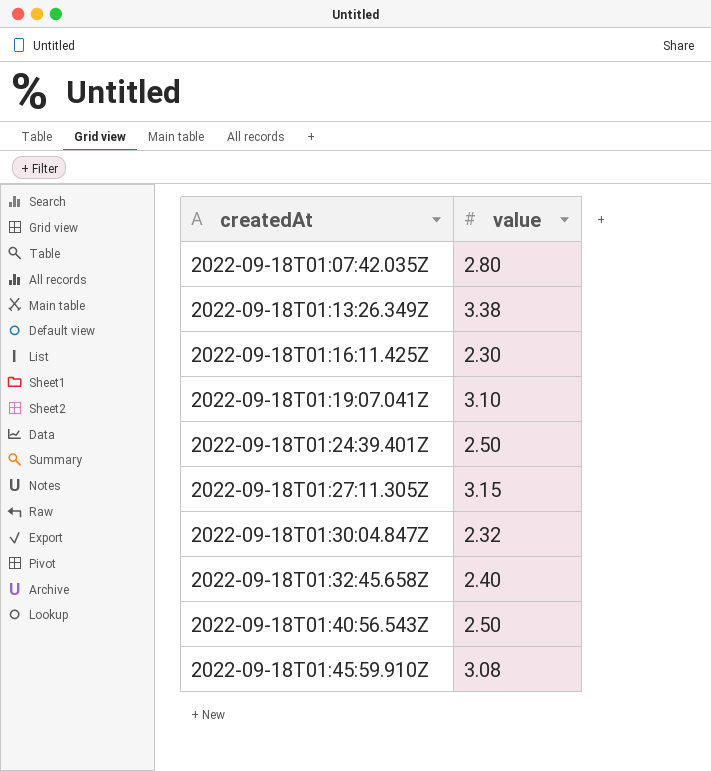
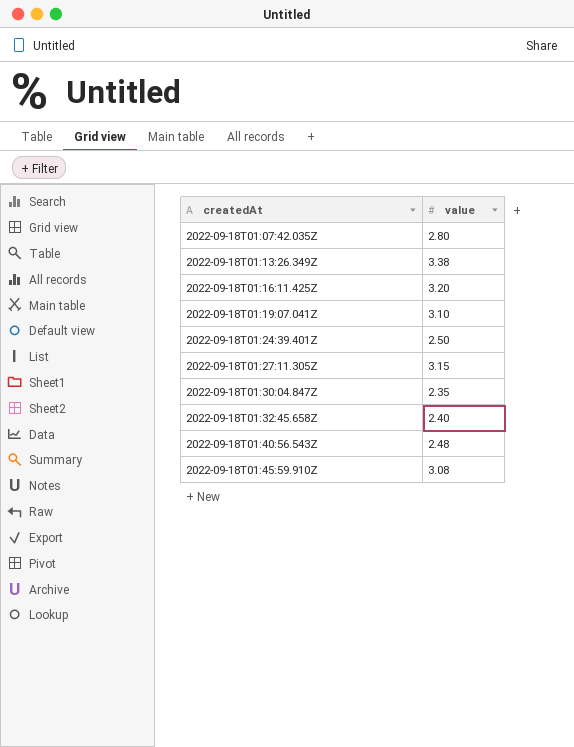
2022-09-18T01:16:11.425Z | value: 2.30 -> 3.20
2022-09-18T01:30:04.847Z | value: 2.32 -> 2.35
2022-09-18T01:40:56.543Z | value: 2.50 -> 2.48

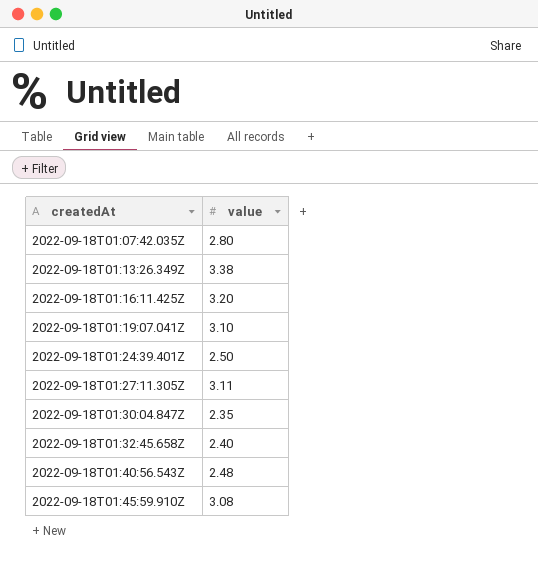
2022-09-18T01:27:11.305Z | value: 3.15 -> 3.11

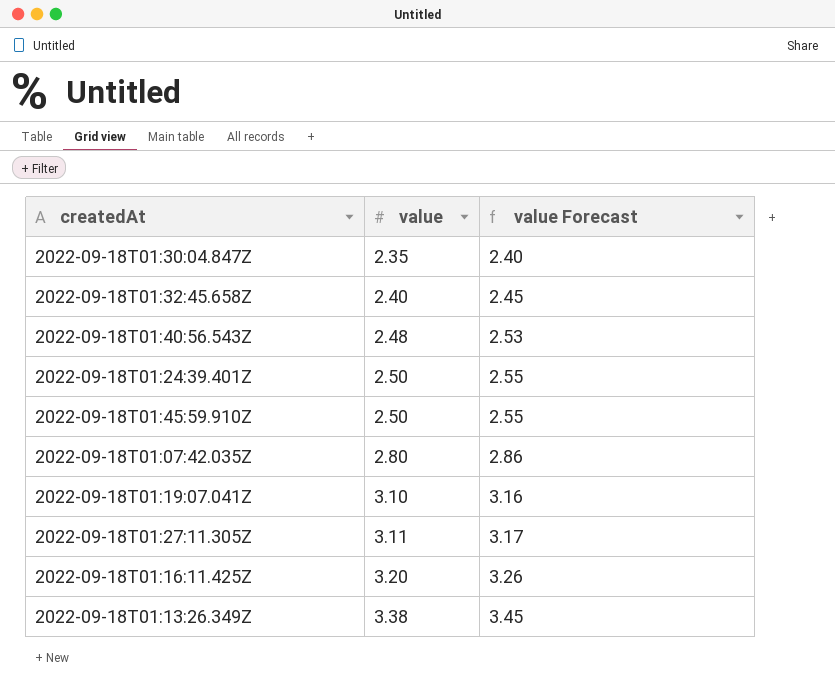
row order: createdAt ascending -> value ascending
column value Forecast | formula: none -> [value] * 1.02
2022-09-18T01:45:59.910Z | value: 3.08 -> 2.50

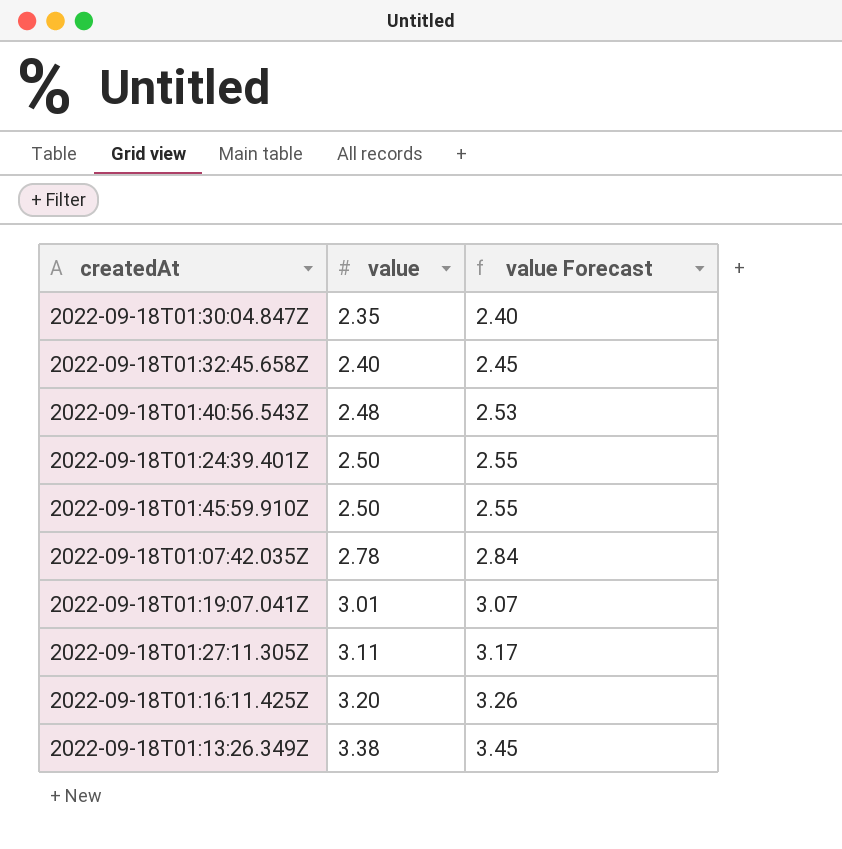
2022-09-18T01:07:42.035Z | value: 2.80 -> 2.78
2022-09-18T01:07:42.035Z | value Forecast: 2.86 -> 2.84
2022-09-18T01:19:07.041Z | value: 3.10 -> 3.01
2022-09-18T01:19:07.041Z | value Forecast: 3.16 -> 3.07

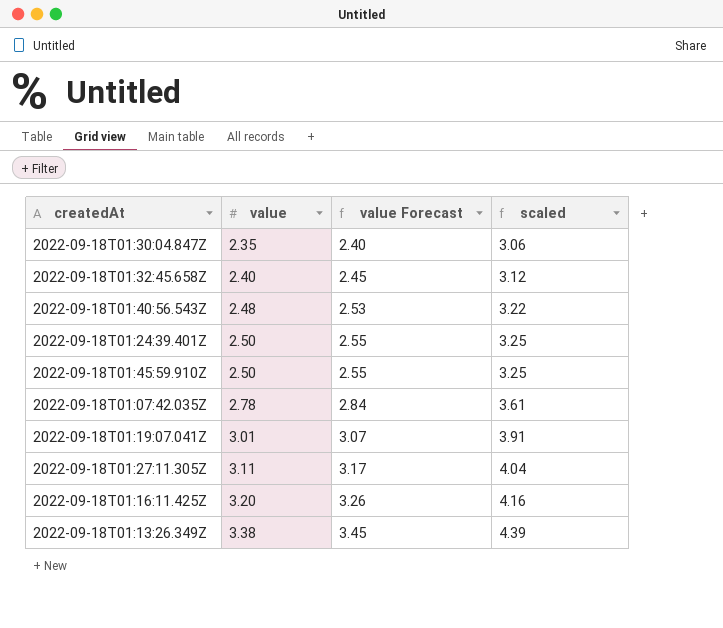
column scaled | formula: none -> [value] * 1.3

